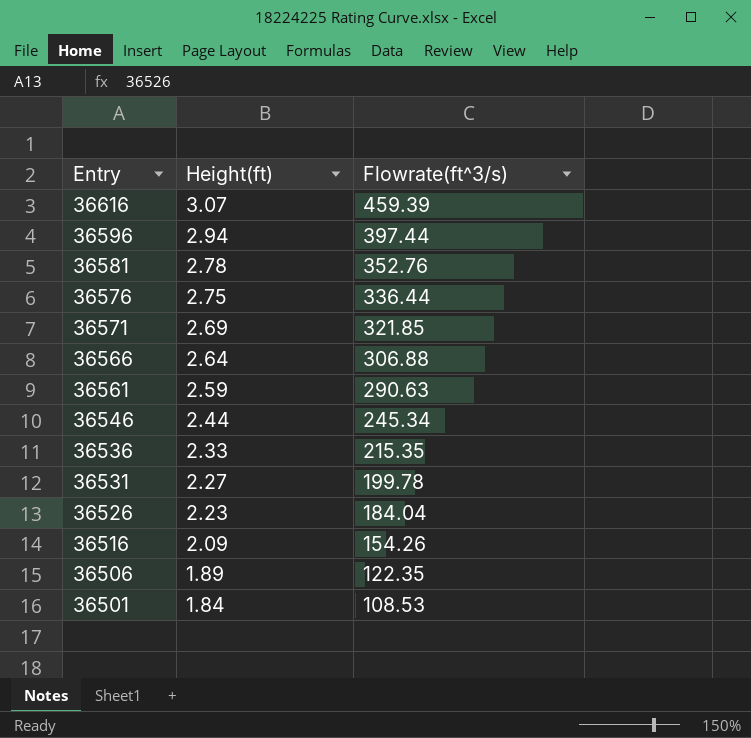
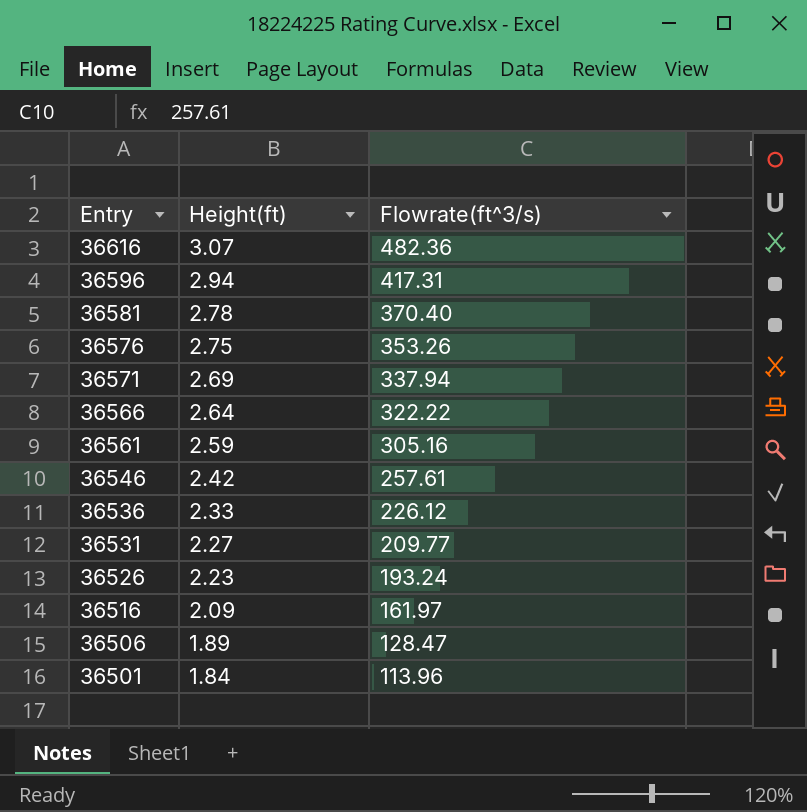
36616 | Flowrate(ft^3/s): 459.39 -> 482.36
36596 | Flowrate(ft^3/s): 397.44 -> 417.31
36581 | Flowrate(ft^3/s): 352.76 -> 370.40
36576 | Flowrate(ft^3/s): 336.44 -> 353.26
36571 | Flowrate(ft^3/s): 321.85 -> 337.94
36566 | Flowrate(ft^3/s): 306.88 -> 322.22
36561 | Flowrate(ft^3/s): 290.63 -> 305.16
36546 | Height(ft): 2.44 -> 2.42
36546 | Flowrate(ft^3/s): 245.34 -> 257.61
36536 | Flowrate(ft^3/s): 215.35 -> 226.12
36531 | Flowrate(ft^3/s): 199.78 -> 209.77
36526 | Flowrate(ft^3/s): 184.04 -> 193.24
36516 | Flowrate(ft^3/s): 154.26 -> 161.97
36506 | Flowrate(ft^3/s): 122.35 -> 128.47
36501 | Flowrate(ft^3/s): 108.53 -> 113.96

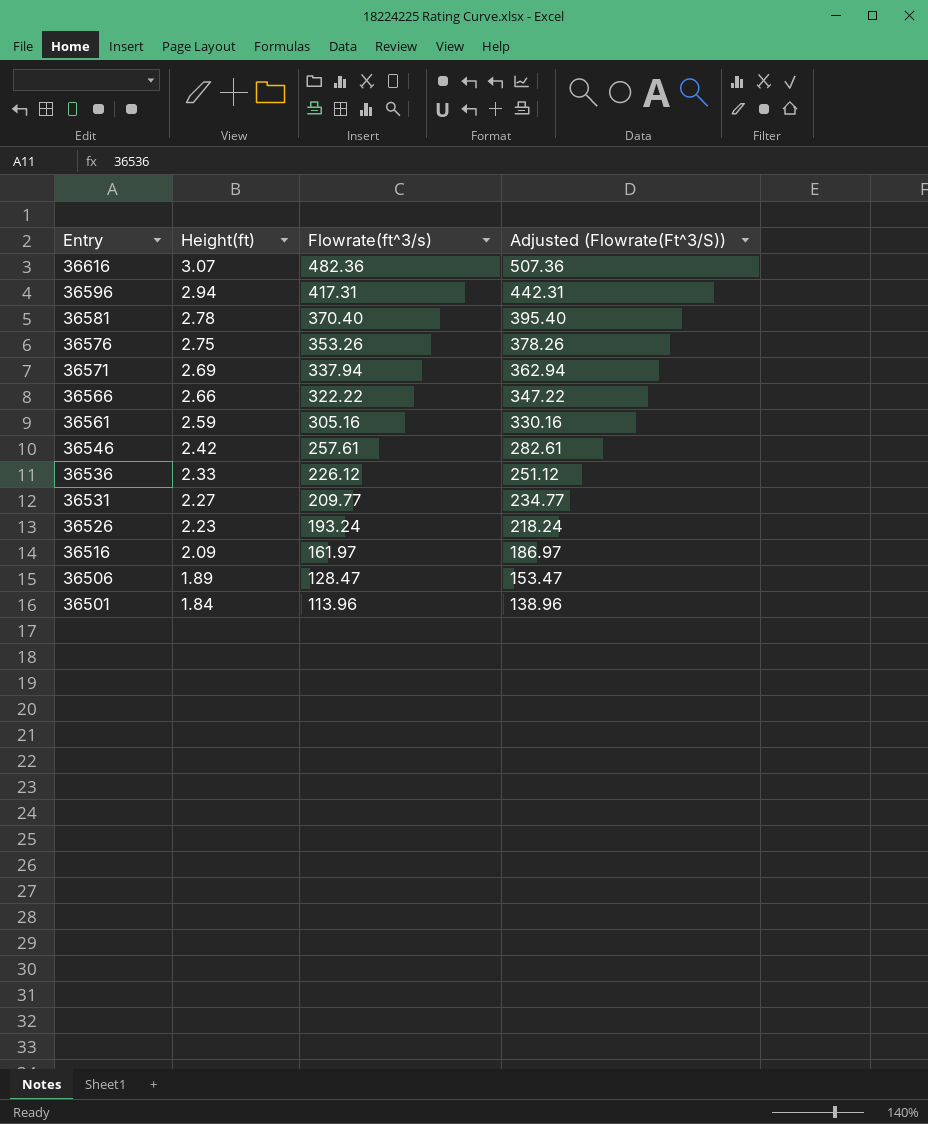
column Adjusted (Flowrate(Ft^3/S)) | formula: none -> [Flowrate(ft^3/s)] + 25
36566 | Height(ft): 2.64 -> 2.66

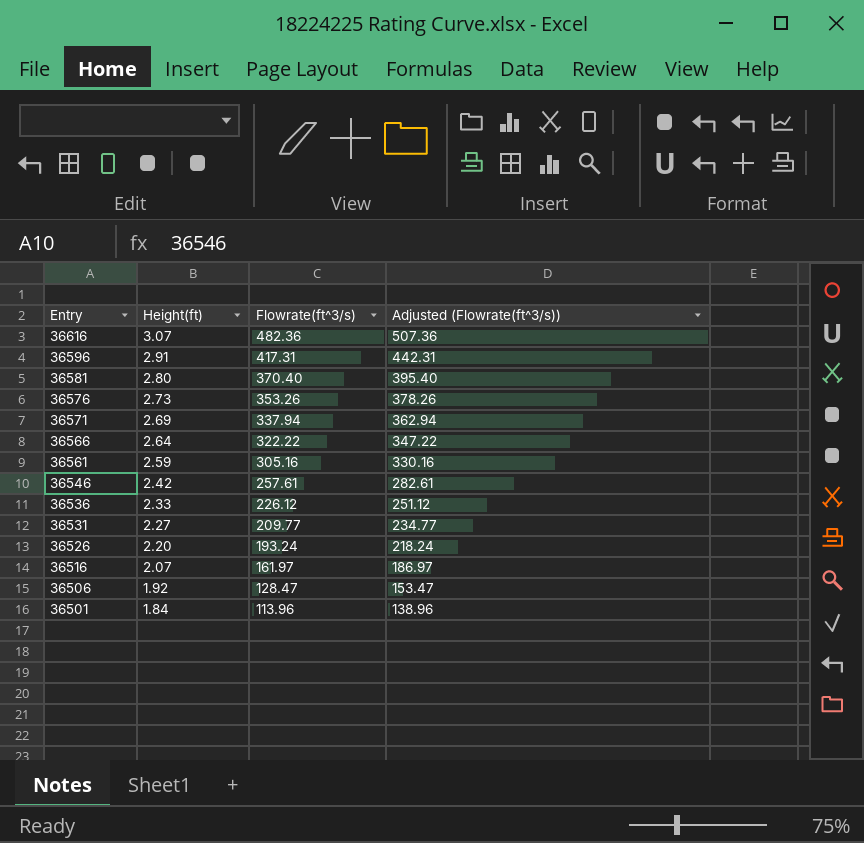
column name: Adjusted (Flowrate(Ft^3/S)) -> Adjusted (Flowrate(ft^3/s))
36596 | Height(ft): 2.94 -> 2.91
36581 | Height(ft): 2.78 -> 2.80
36576 | Height(ft): 2.75 -> 2.73
36566 | Height(ft): 2.66 -> 2.64
36526 | Height(ft): 2.23 -> 2.20
36516 | Height(ft): 2.09 -> 2.07
36506 | Height(ft): 1.89 -> 1.92

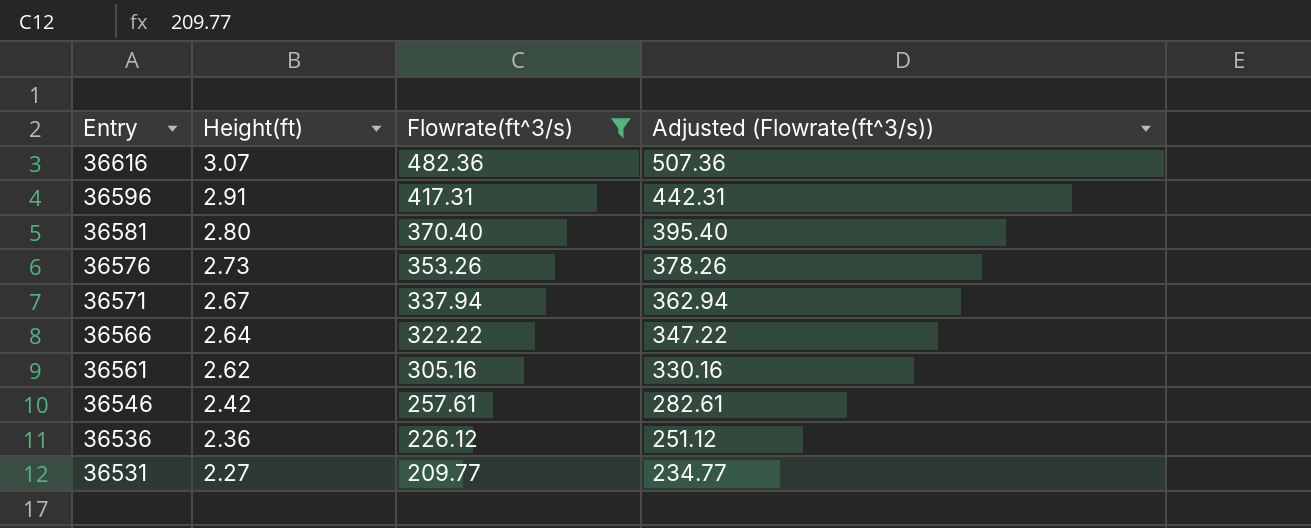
filter: none -> Flowrate(ft^3/s) >= 209.77
36571 | Height(ft): 2.69 -> 2.67
36561 | Height(ft): 2.59 -> 2.62
36536 | Height(ft): 2.33 -> 2.36

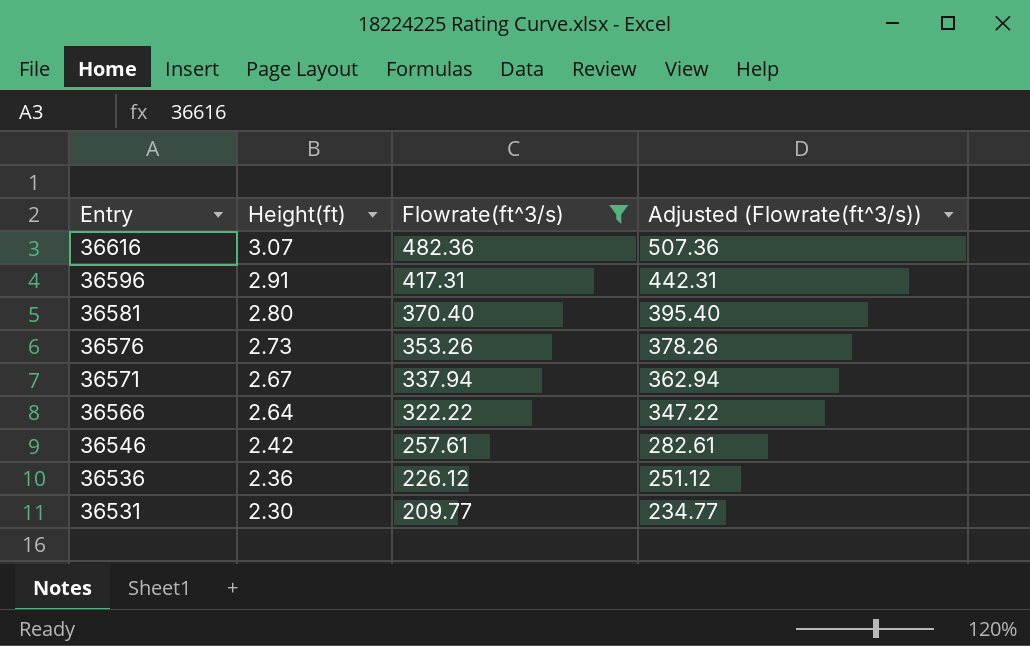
row 36561: 2.62 | 305.16 | 330.16 -> none
36531 | Height(ft): 2.27 -> 2.30

